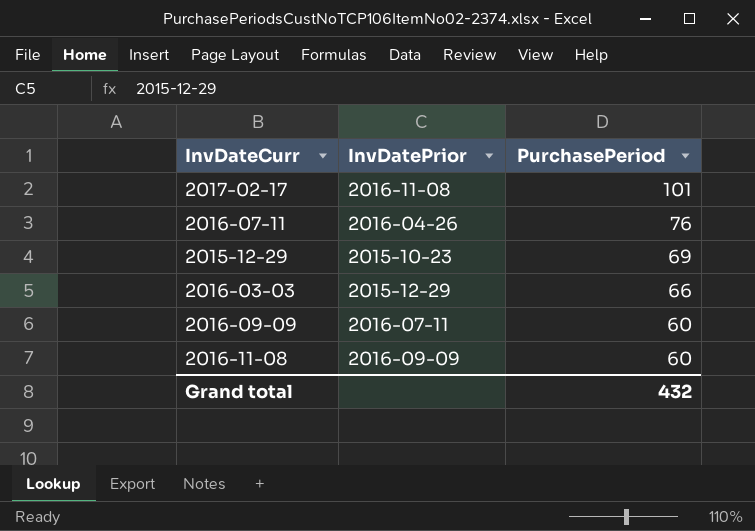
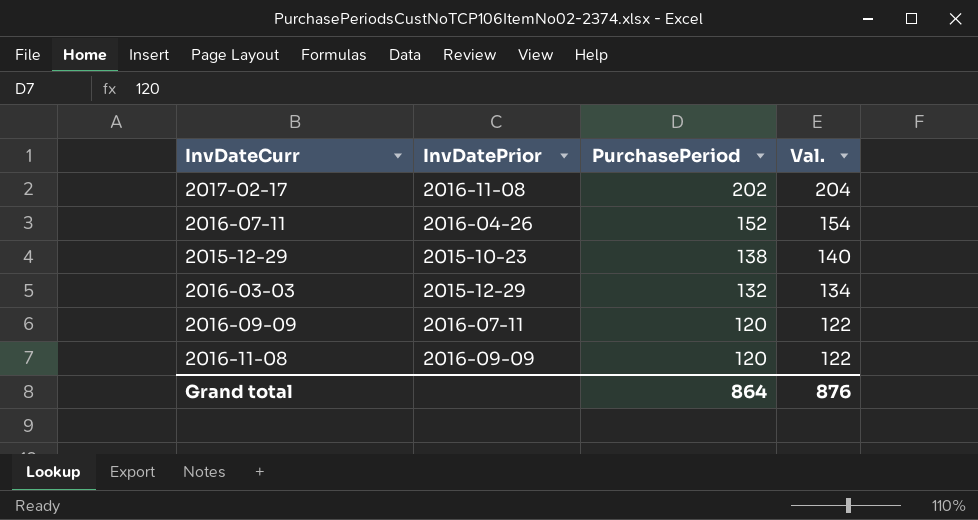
column Val. | formula: none -> [PurchasePeriod] + 2
2017-02-17 | PurchasePeriod: 101 -> 202
2016-07-11 | PurchasePeriod: 76 -> 152
2015-12-29 | PurchasePeriod: 69 -> 138
2016-03-03 | PurchasePeriod: 66 -> 132
2016-09-09 | PurchasePeriod: 60 -> 120
2016-11-08 | PurchasePeriod: 60 -> 120
Grand total | PurchasePeriod: 432 -> 864

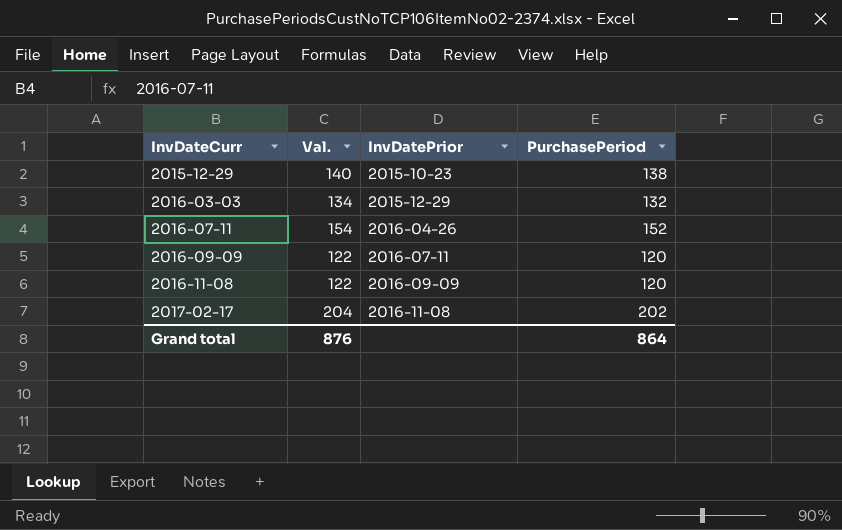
row order: PurchasePeriod descending -> InvDateCurr ascending
column Val. | position: 4 -> 2

